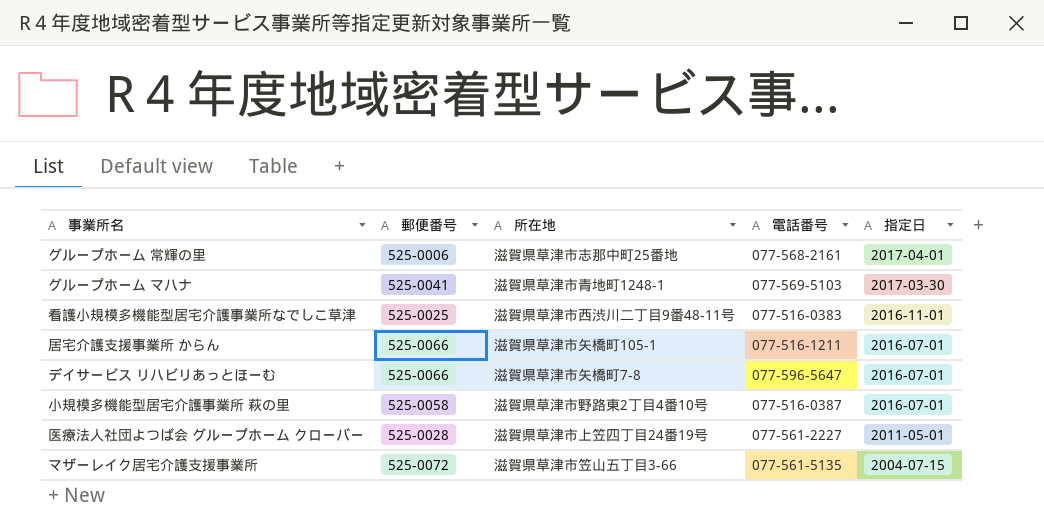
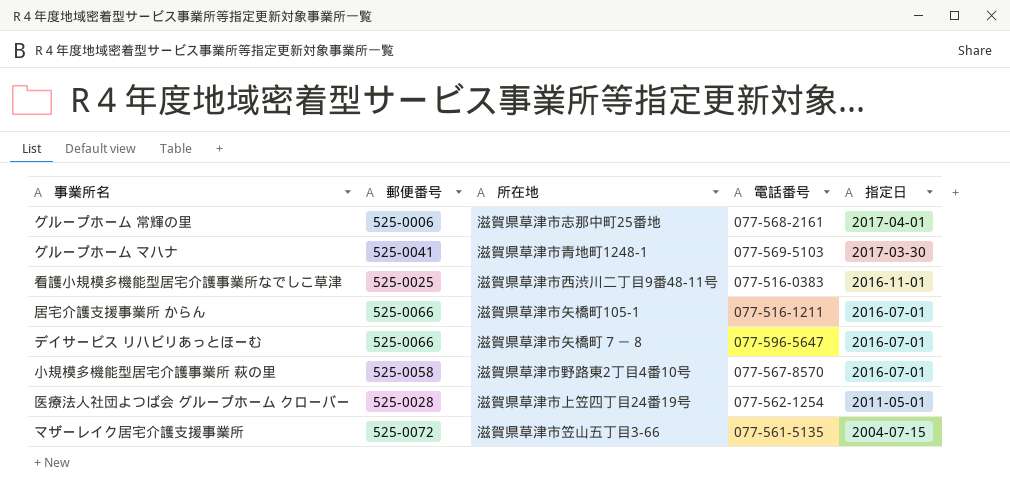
デイサービス リハビリあっとほーむ | 所在地: 滋賀県草津市矢橋町7-8 -> 滋賀県草津市矢橋町７－８
小規模多機能型居宅介護事業所 萩の里 | 電話番号: 077-516-0387 -> 077-567-8570
医療法人社団よつば会 グループホーム クローバー | 電話番号: 077-561-2227 -> 077-562-1254

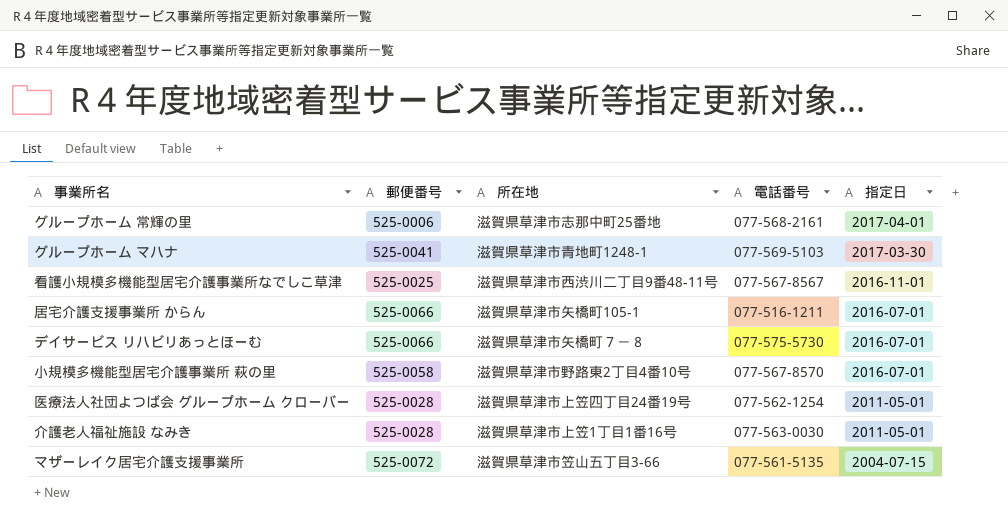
看護小規模多機能型居宅介護事業所なでしこ草津 | 電話番号: 077-516-0383 -> 077-567-8567
デイサービス リハビリあっとほーむ | 電話番号: 077-596-5647 -> 077-575-5730
row 介護老人福祉施設 なみき: none -> 525-0028 | 滋賀県草津市上笠1丁目1番16号 | 077-563-0030 | 2011-05-01

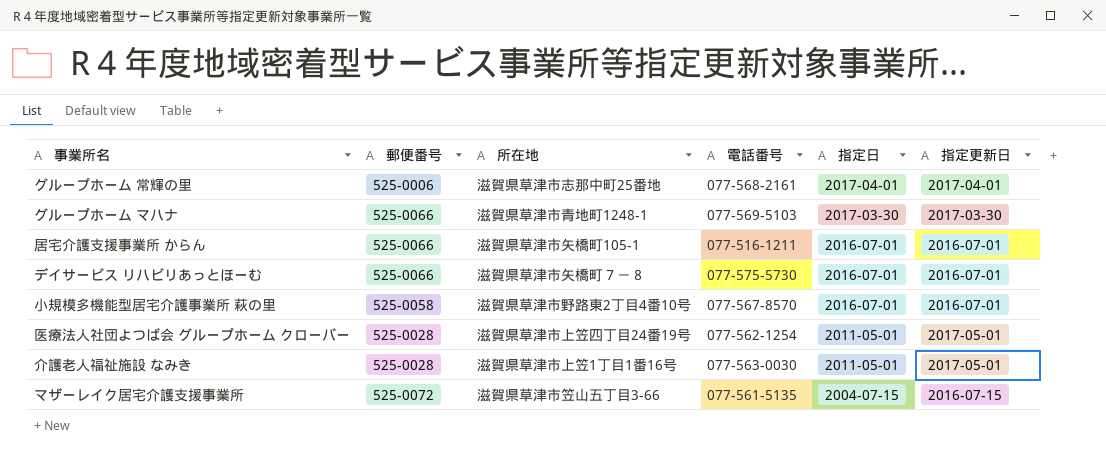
column 指定更新日 | position: none -> 6
row 看護小規模多機能型居宅介護事業所なでしこ草津: 525-0025 | 滋賀県草津市西渋川二丁目9番48-11号 | 077-567-8567 | 2016-11-01 -> none
グループホーム マハナ | 郵便番号: 525-0041 -> 525-0066

